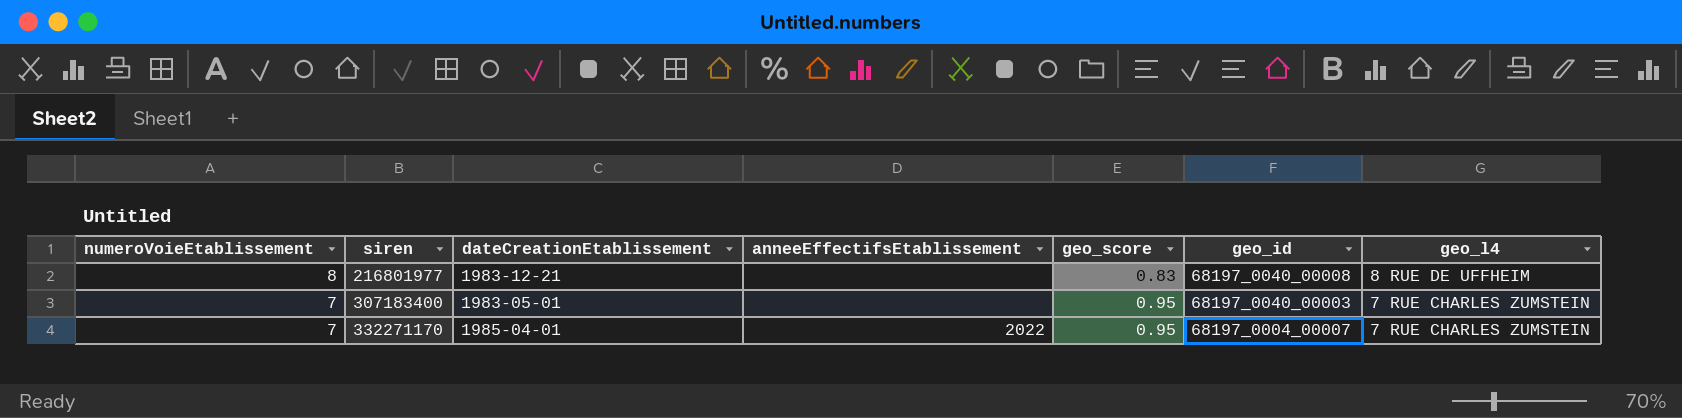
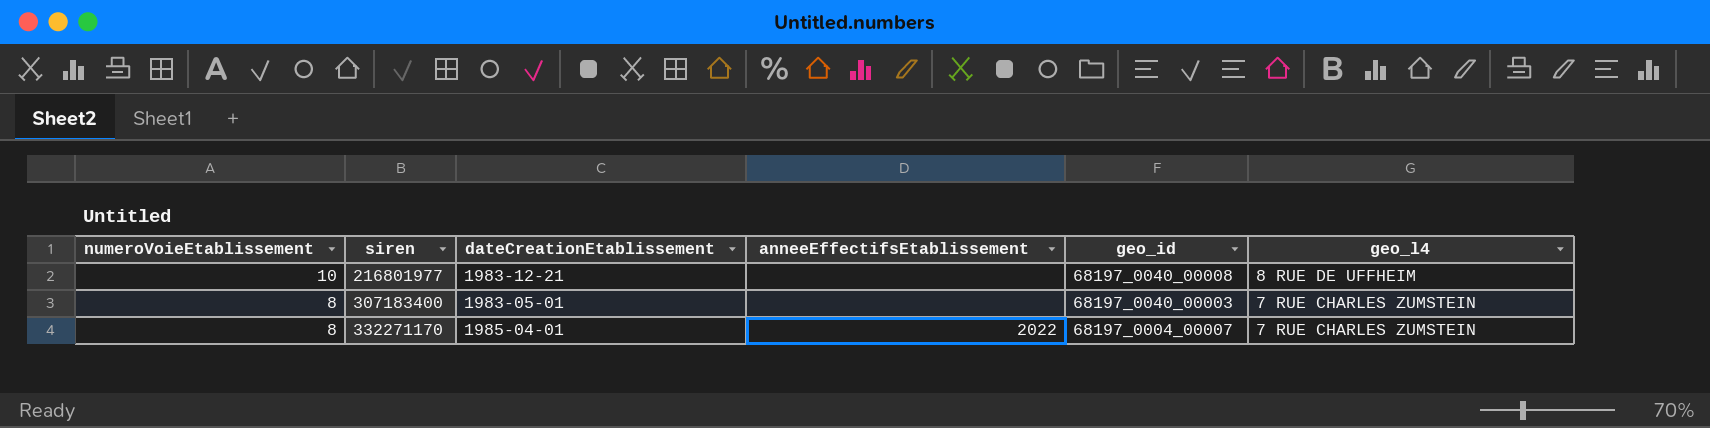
column geo_score | position: 5 -> none
216801977 | numeroVoieEtablissement: 8 -> 10
307183400 | numeroVoieEtablissement: 7 -> 8
332271170 | numeroVoieEtablissement: 7 -> 8

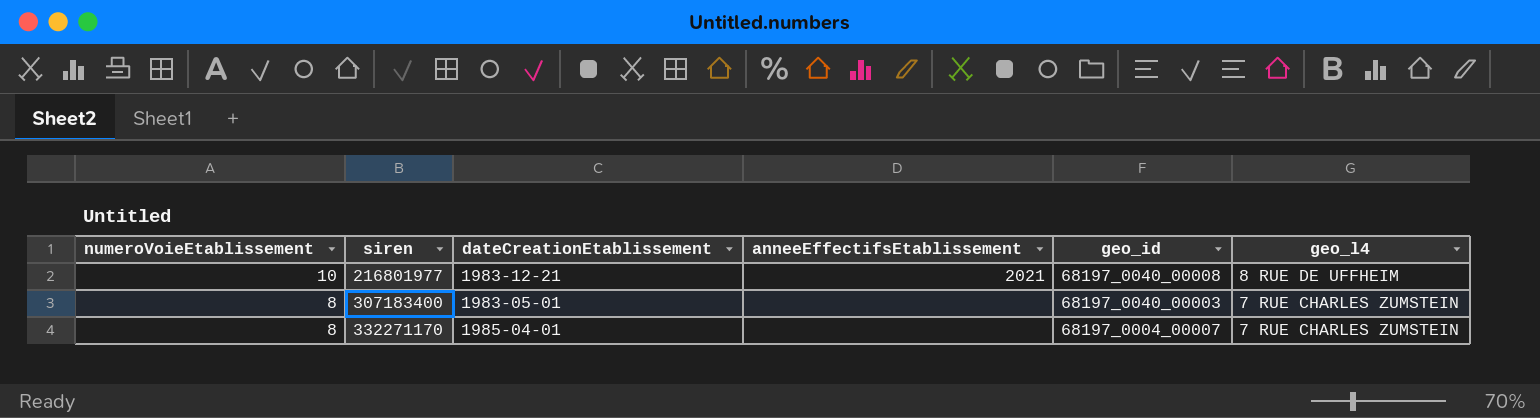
216801977 | anneeEffectifsEtablissement: none -> 2021
332271170 | anneeEffectifsEtablissement: 2022 -> none

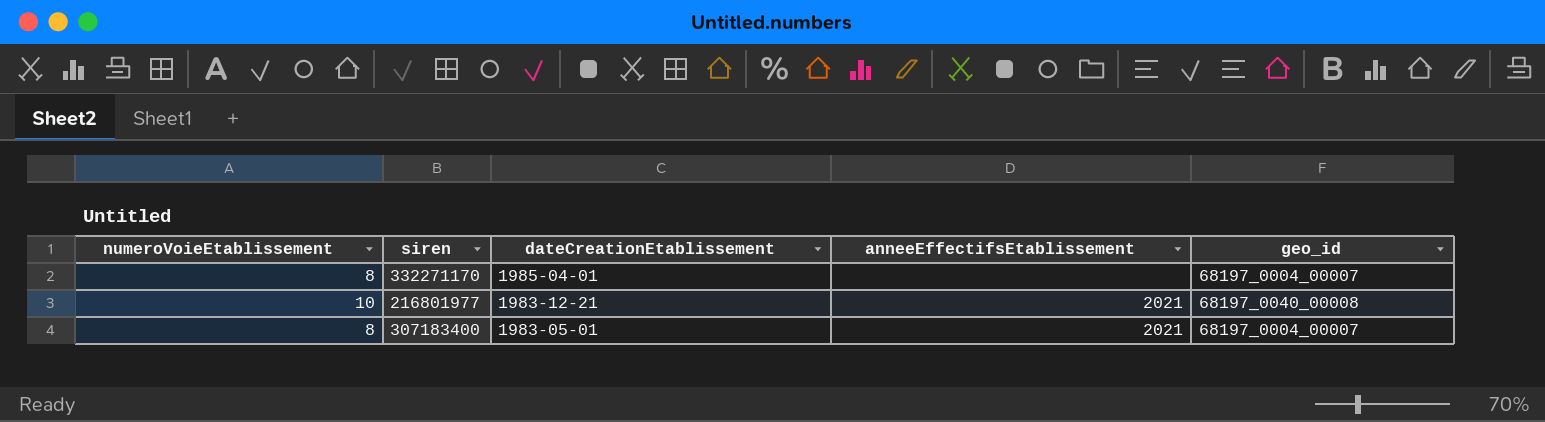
row order: numeroVoieEtablissement descending -> dateCreationEtablissement descending
column geo_l4 | position: 6 -> none
307183400 | anneeEffectifsEtablissement: none -> 2021
307183400 | geo_id: 68197_0040_00003 -> 68197_0004_00007

